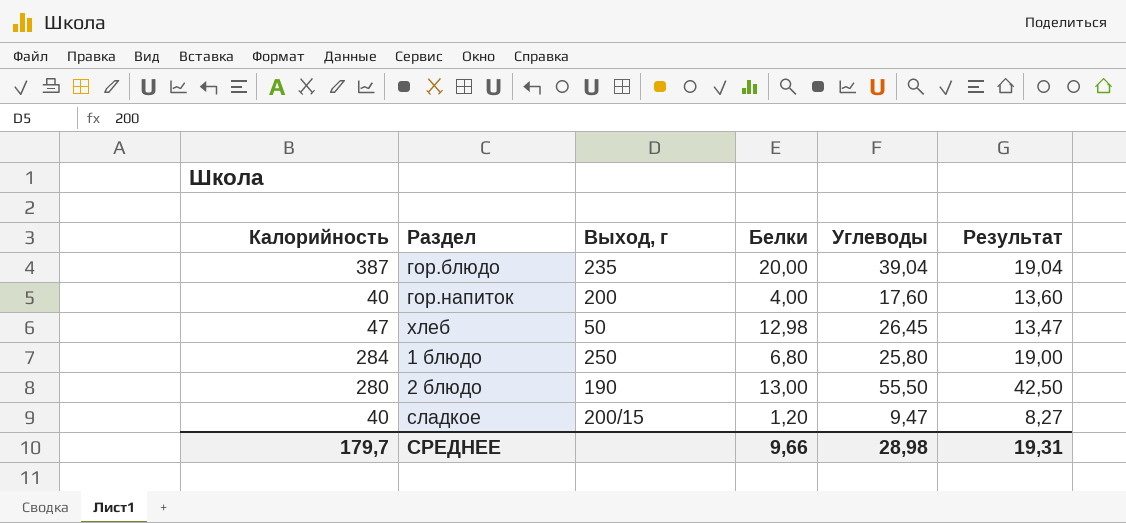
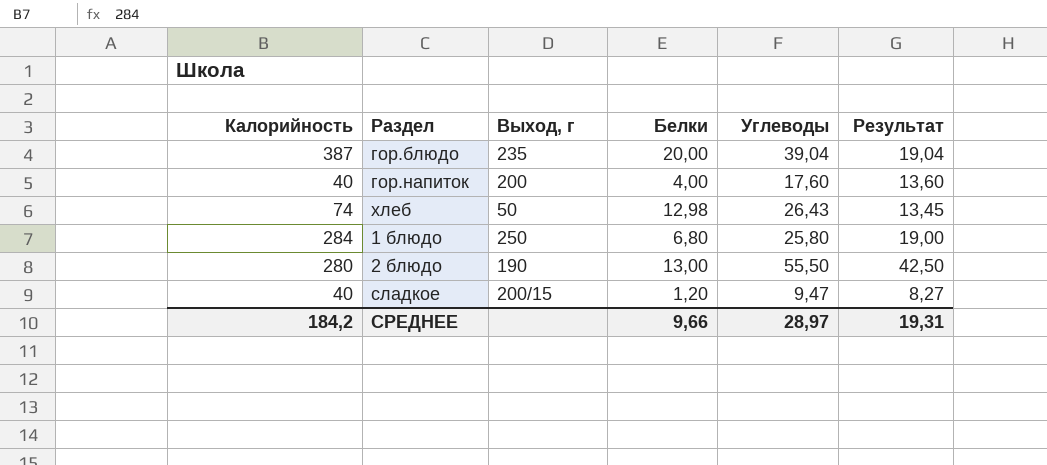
хлеб | Калорийность: 47 -> 74
хлеб | Углеводы: 26,45 -> 26,43
хлеб | Результат: 13,47 -> 13,45
СРЕДНЕЕ | Калорийность: 179,7 -> 184,2
СРЕДНЕЕ | Углеводы: 28,98 -> 28,97

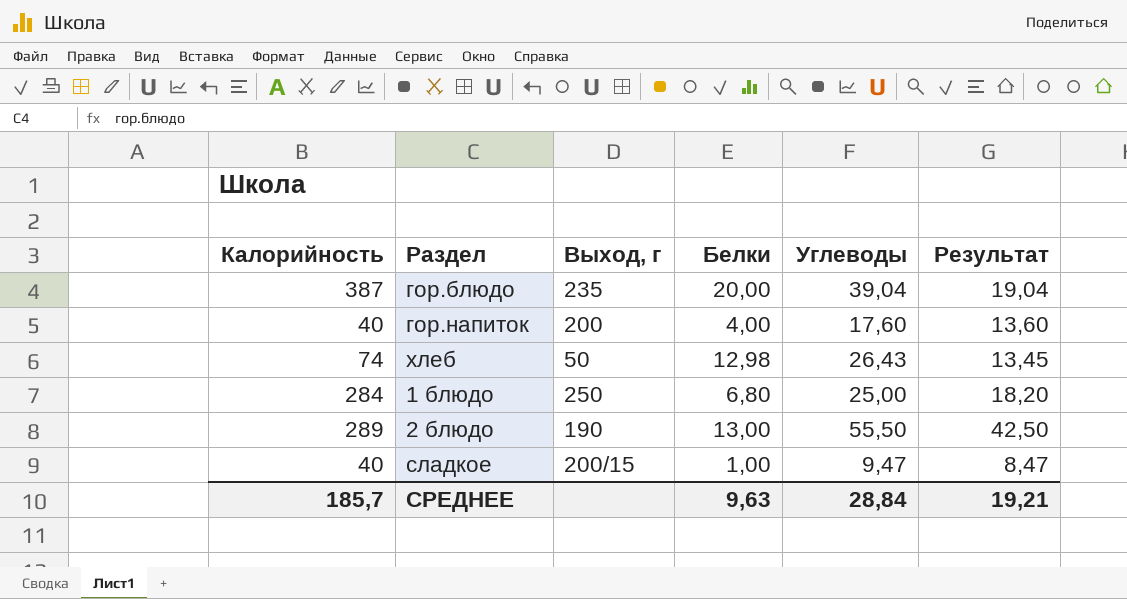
1 блюдо | Углеводы: 25,80 -> 25,00
1 блюдо | Результат: 19,00 -> 18,20
2 блюдо | Калорийность: 280 -> 289
сладкое | Белки: 1,20 -> 1,00
сладкое | Результат: 8,27 -> 8,47
СРЕДНЕЕ | Калорийность: 184,2 -> 185,7
СРЕДНЕЕ | Белки: 9,66 -> 9,63
СРЕДНЕЕ | Углеводы: 28,97 -> 28,84
СРЕДНЕЕ | Результат: 19,31 -> 19,21

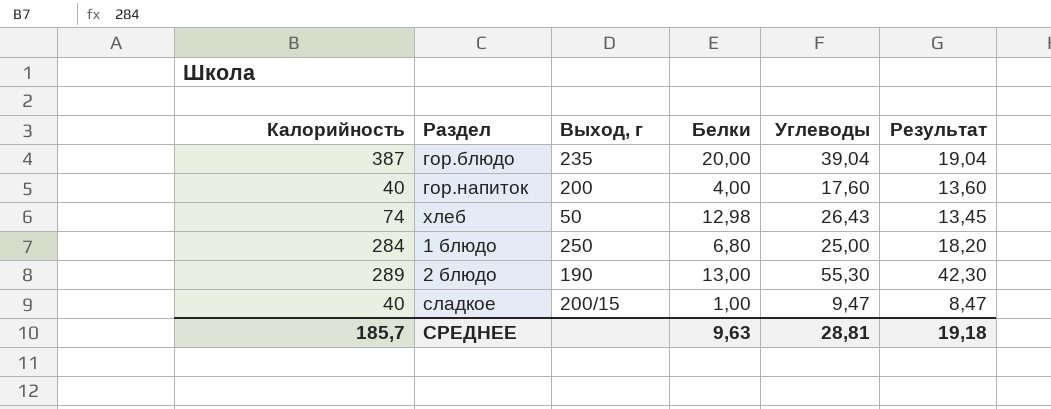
2 блюдо | Углеводы: 55,50 -> 55,30
2 блюдо | Результат: 42,50 -> 42,30
СРЕДНЕЕ | Углеводы: 28,84 -> 28,81
СРЕДНЕЕ | Результат: 19,21 -> 19,18

